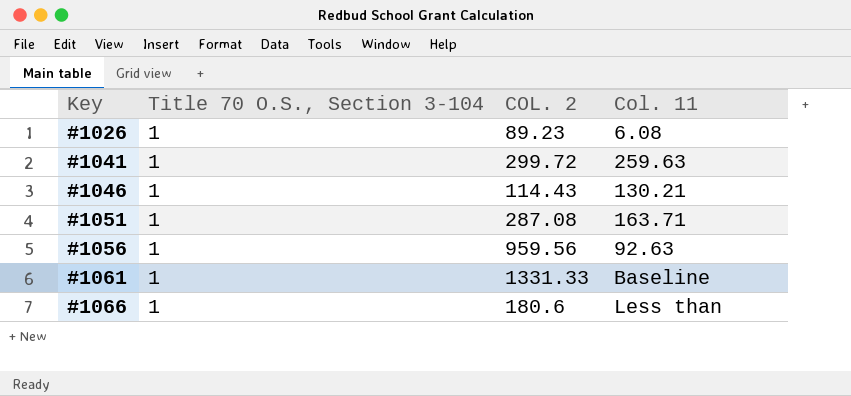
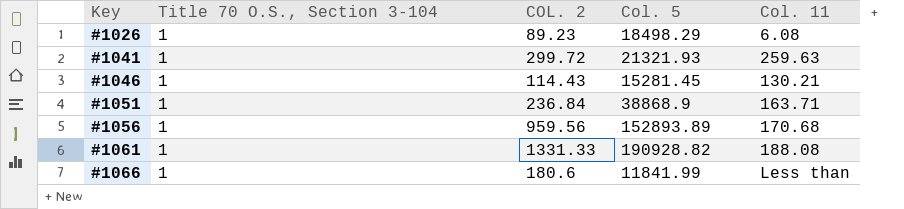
column Col. 5 | position: none -> 4
#1051 | COL. 2: 287.08 -> 236.84
#1056 | Col. 11: 92.63 -> 170.68
#1061 | Col. 11: Baseline -> 188.08

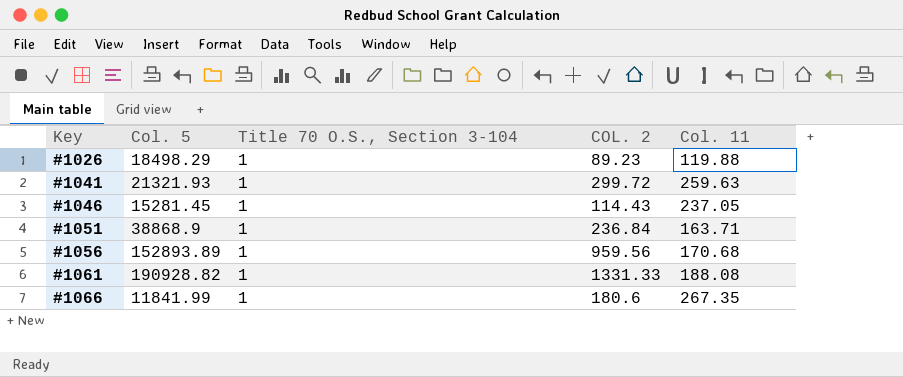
column Col. 5 | position: 4 -> 2
#1026 | Col. 11: 6.08 -> 119.88
#1046 | Col. 11: 130.21 -> 237.05
#1066 | Col. 11: Less than -> 267.35

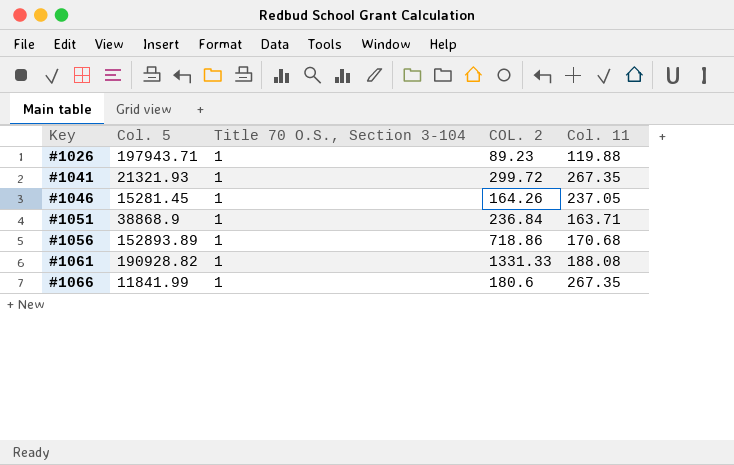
#1026 | Col. 5: 18498.29 -> 197943.71
#1041 | Col. 11: 259.63 -> 267.35
#1046 | COL. 2: 114.43 -> 164.26
#1056 | COL. 2: 959.56 -> 718.86

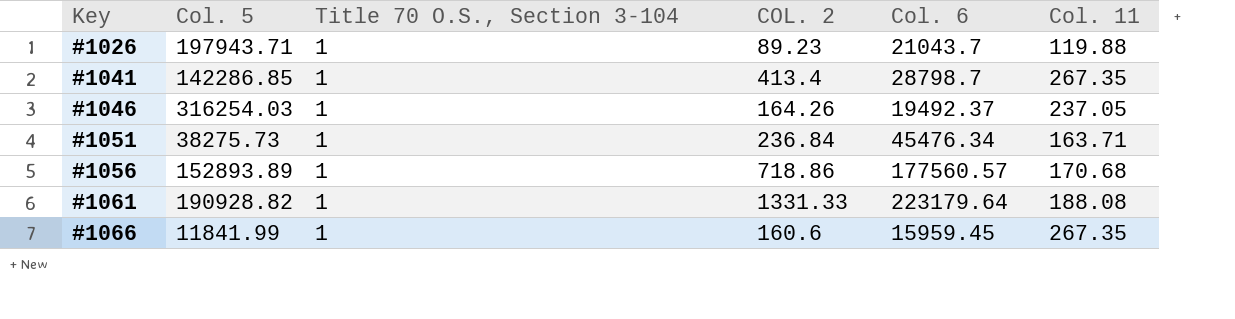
column Col. 6 | position: none -> 5
#1041 | Col. 5: 21321.93 -> 142286.85
#1041 | COL. 2: 299.72 -> 413.4
#1046 | Col. 5: 15281.45 -> 316254.03
#1051 | Col. 5: 38868.9 -> 38275.73
#1066 | COL. 2: 180.6 -> 160.6

